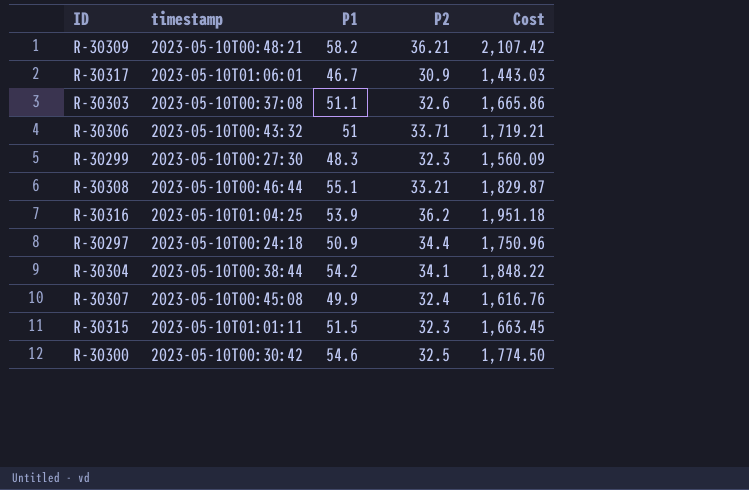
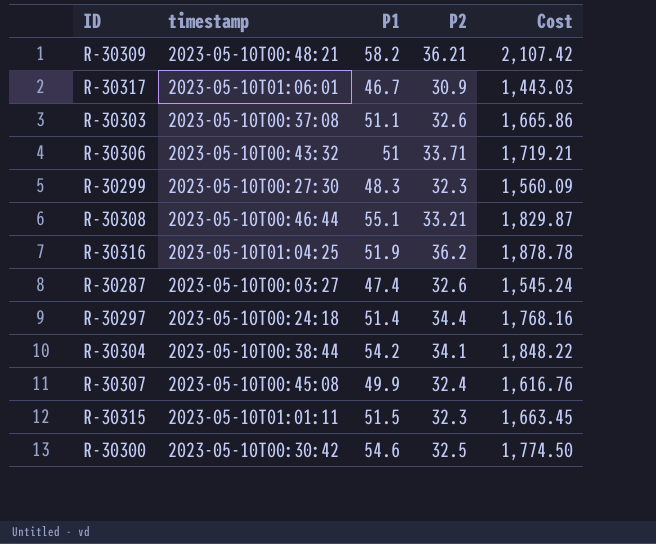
R-30316 | P1: 53.9 -> 51.9
R-30316 | Cost: 1,951.18 -> 1,878.78
row R-30287: none -> 2023-05-10T00:03:27 | 47.4 | 32.6 | 1,545.24
R-30297 | P1: 50.9 -> 51.4
R-30297 | Cost: 1,750.96 -> 1,768.16

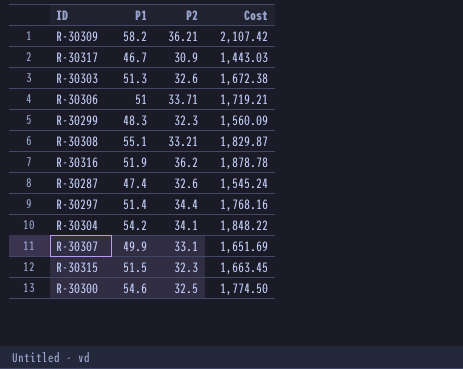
column timestamp | position: 2 -> none
R-30303 | P1: 51.1 -> 51.3
R-30303 | Cost: 1,665.86 -> 1,672.38
R-30307 | P2: 32.4 -> 33.1
R-30307 | Cost: 1,616.76 -> 1,651.69

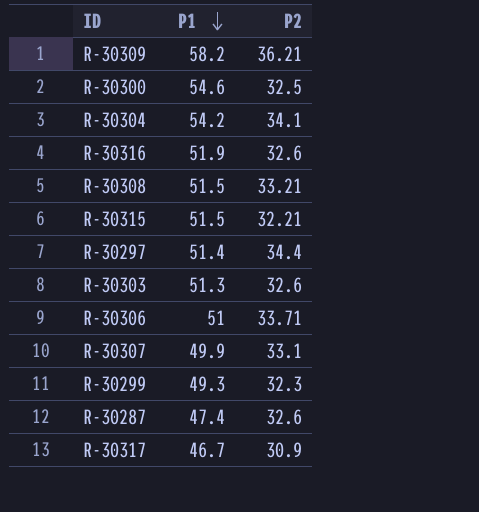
row order: none -> P1 descending
column Cost | formula: [P1] * [P2] -> none
R-30316 | P2: 36.2 -> 32.6
R-30308 | P1: 55.1 -> 51.5
R-30315 | P2: 32.3 -> 32.21
R-30299 | P1: 48.3 -> 49.3

